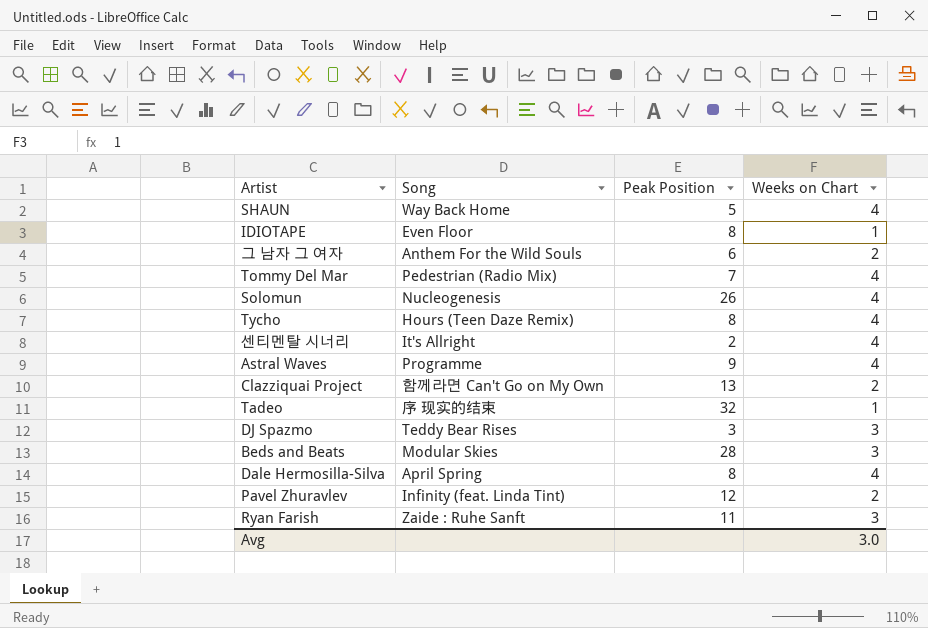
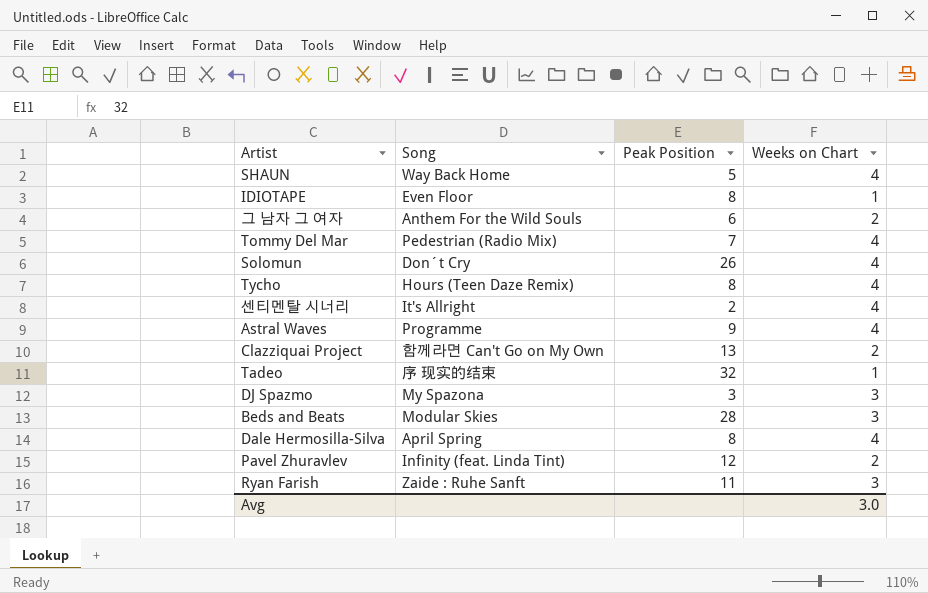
Solomun | Song: Nucleogenesis -> Don´t Cry
DJ Spazmo | Song: Teddy Bear Rises -> My Spazona

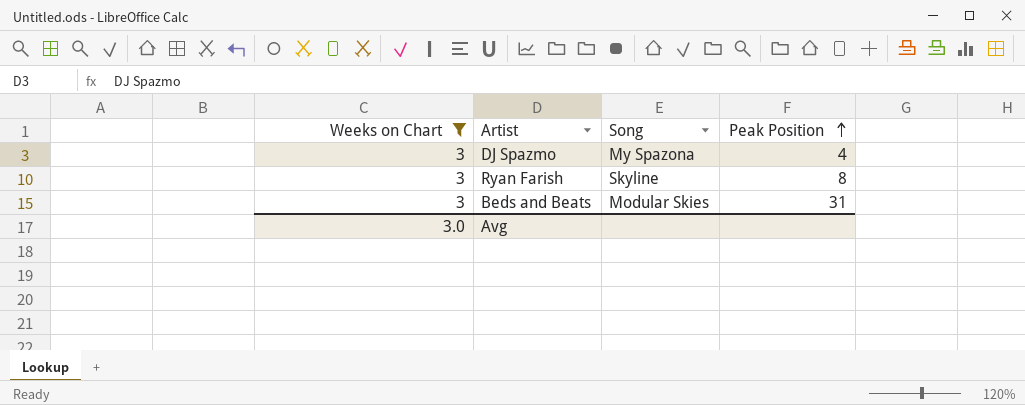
filter: none -> Weeks on Chart = 3
row order: none -> Peak Position ascending
column Weeks on Chart | position: 4 -> 1
DJ Spazmo | Peak Position: 3 -> 4
Ryan Farish | Song: Zaide : Ruhe Sanft -> Skyline
Ryan Farish | Peak Position: 11 -> 8
Beds and Beats | Peak Position: 28 -> 31

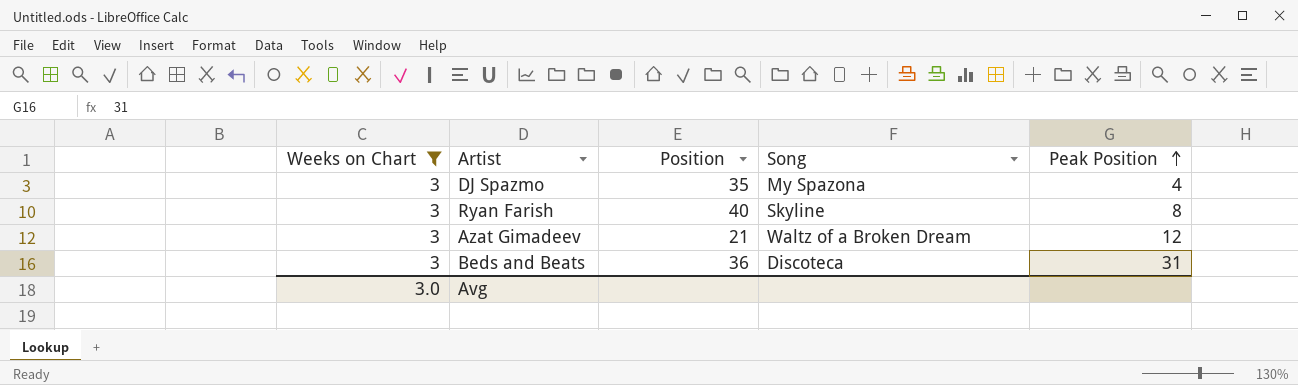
column Position | position: none -> 3
row Azat Gimadeev: none -> 3 | 21 | Waltz of a Broken Dream | 12
Beds and Beats | Song: Modular Skies -> Discoteca

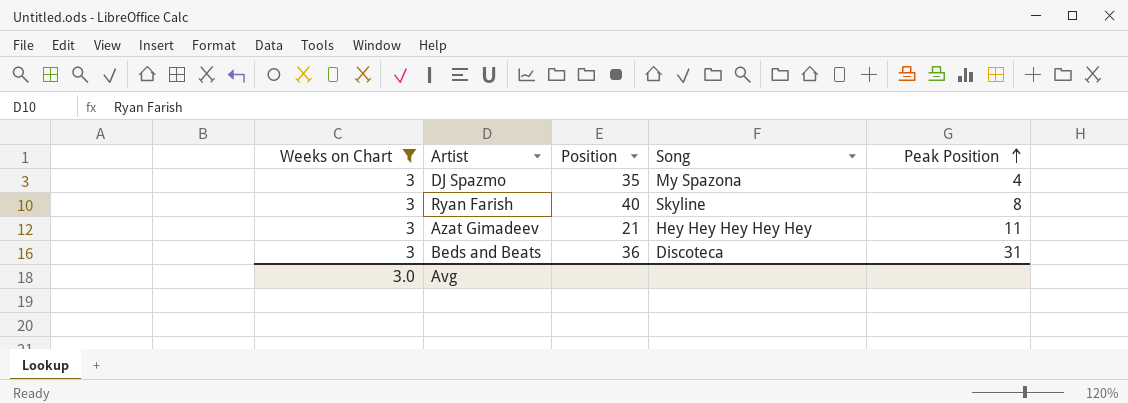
Azat Gimadeev | Song: Waltz of a Broken Dream -> Hey Hey Hey Hey Hey
Azat Gimadeev | Peak Position: 12 -> 11

